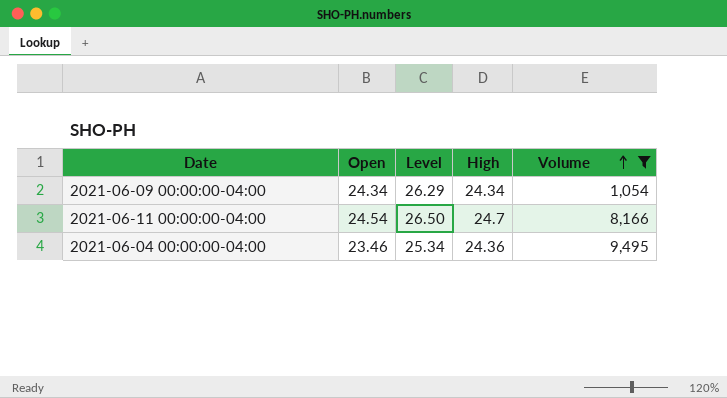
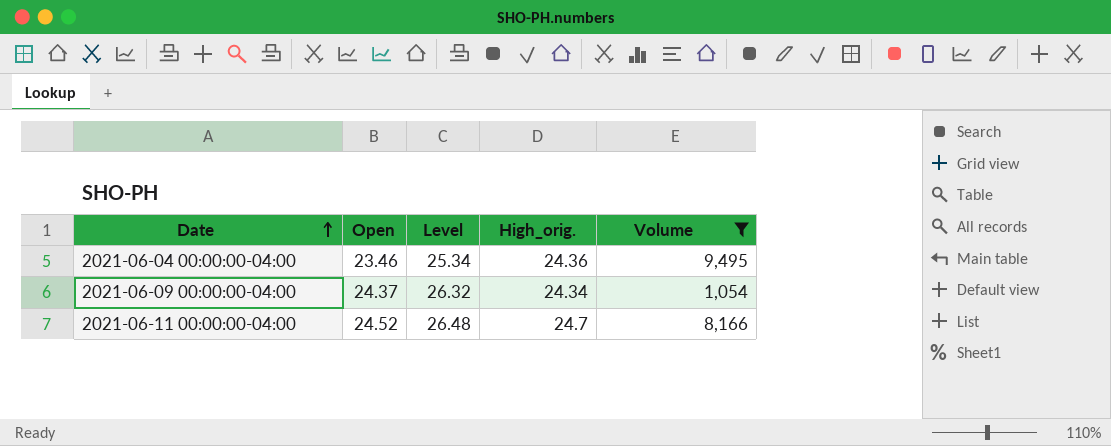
row order: Volume ascending -> Date ascending
column name: High -> High_orig.
2021-06-09 00:00:00-04:00 | Open: 24.34 -> 24.37
2021-06-09 00:00:00-04:00 | Level: 26.29 -> 26.32
2021-06-11 00:00:00-04:00 | Open: 24.54 -> 24.52
2021-06-11 00:00:00-04:00 | Level: 26.50 -> 26.48

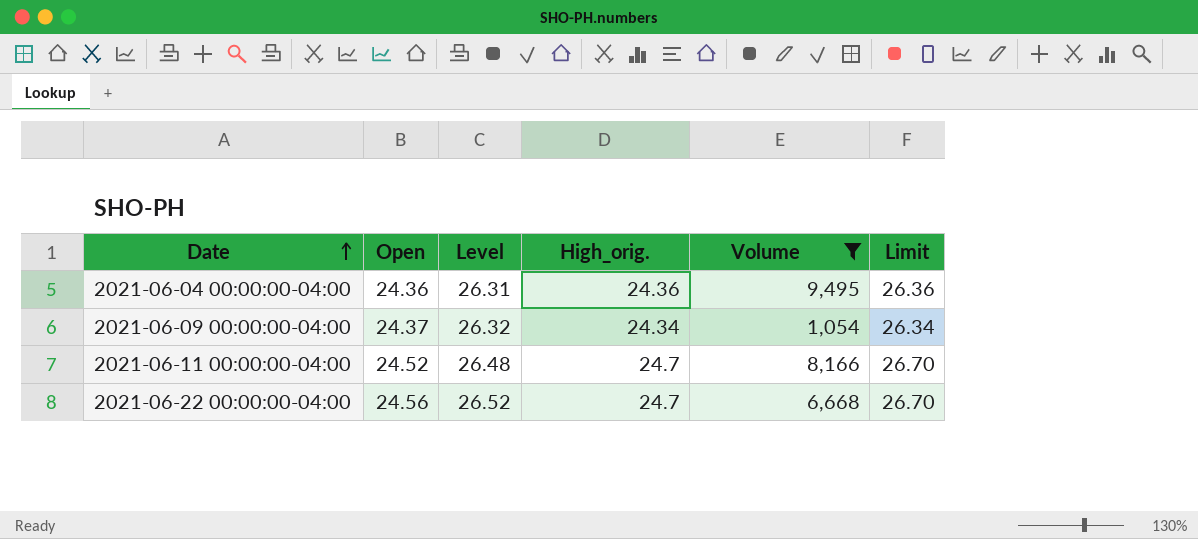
column Limit | formula: none -> [High_orig.] + 2
2021-06-04 00:00:00-04:00 | Open: 23.46 -> 24.36
2021-06-04 00:00:00-04:00 | Level: 25.34 -> 26.31
row 2021-06-22 00:00:00-04:00: none -> 24.56 | 26.52 | 24.7 | 6,668 | 26.70

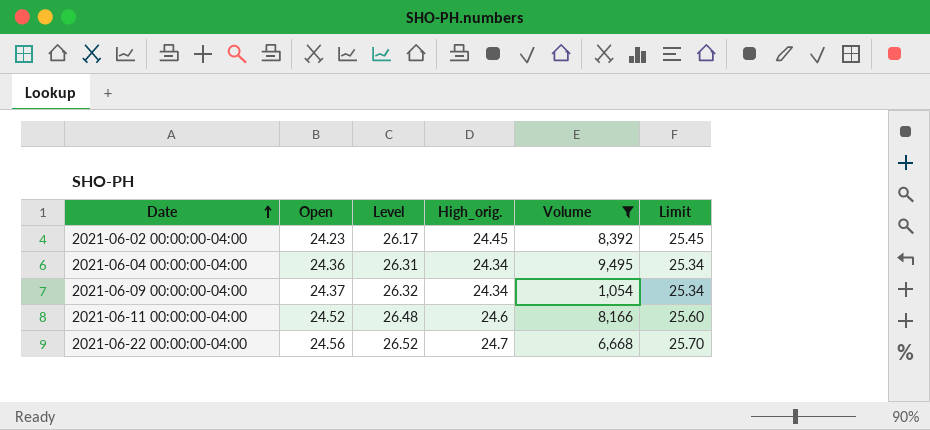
column Limit | formula: [High_orig.] + 2 -> [High_orig.] + 1
row 2021-06-02 00:00:00-04:00: none -> 24.23 | 26.17 | 24.45 | 8,392 | 25.45
2021-06-04 00:00:00-04:00 | High_orig.: 24.36 -> 24.34
2021-06-11 00:00:00-04:00 | High_orig.: 24.7 -> 24.6

